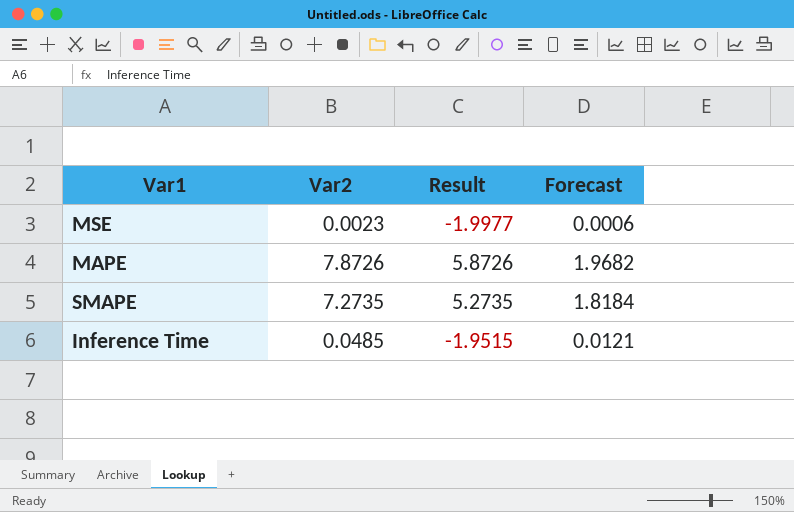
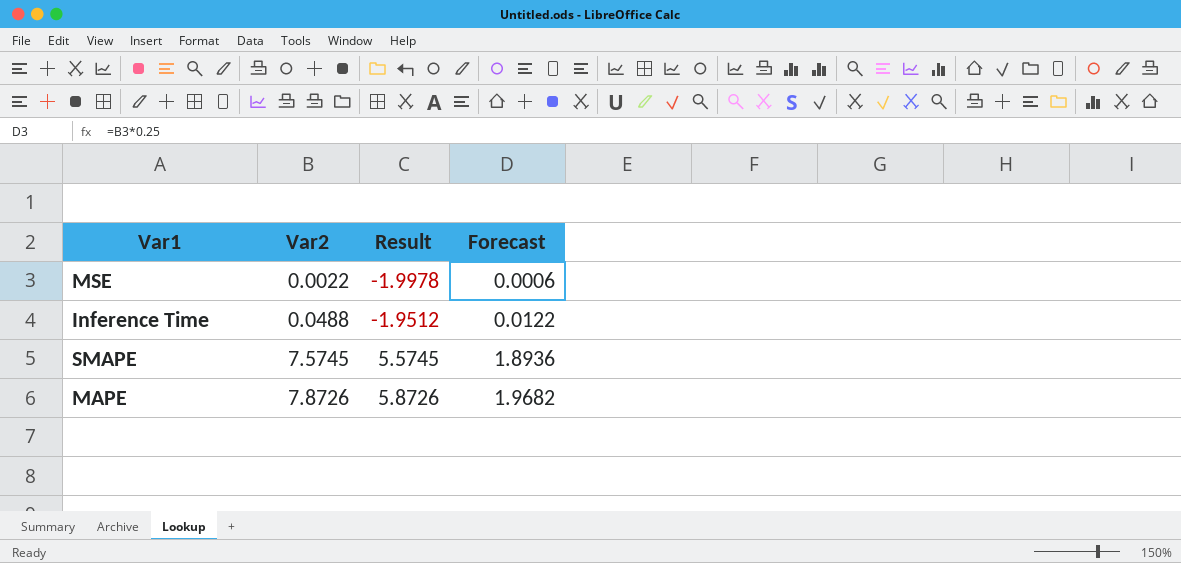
row order: none -> Var2 ascending
MSE | Var2: 0.0023 -> 0.0022
MSE | Result: -1.9977 -> -1.9978
Inference Time | Var2: 0.0485 -> 0.0488
Inference Time | Result: -1.9515 -> -1.9512
Inference Time | Forecast: 0.0121 -> 0.0122
SMAPE | Var2: 7.2735 -> 7.5745
SMAPE | Result: 5.2735 -> 5.5745
SMAPE | Forecast: 1.8184 -> 1.8936

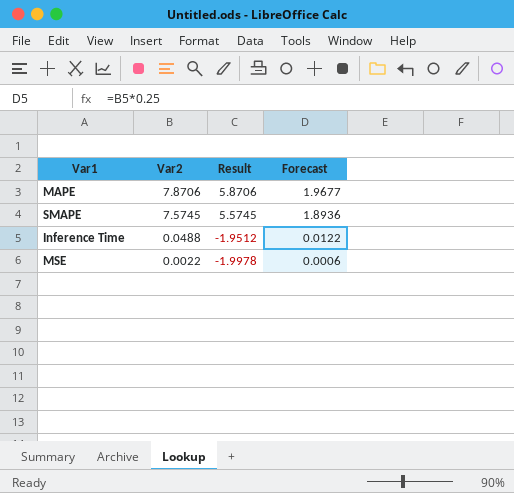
row order: Var2 ascending -> Var2 descending
MAPE | Var2: 7.8726 -> 7.8706
MAPE | Result: 5.8726 -> 5.8706
MAPE | Forecast: 1.9682 -> 1.9677

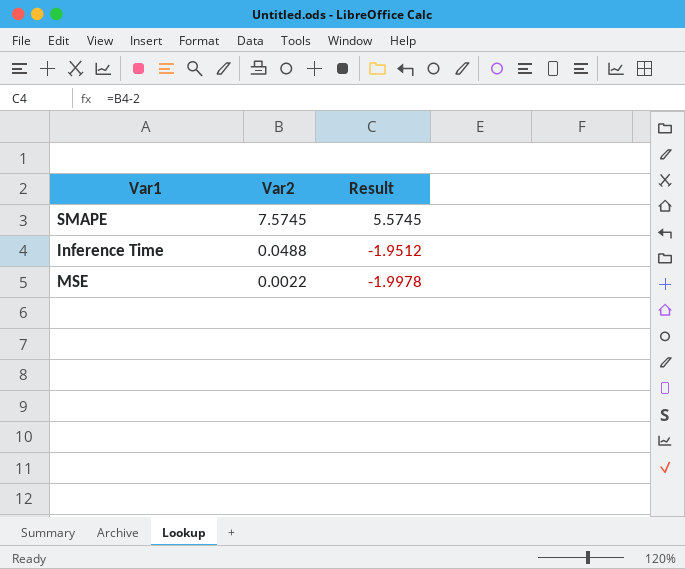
column Forecast | formula: [Var2] * 0.25 -> none
row MAPE: 7.8706 | 5.8706 | 1.9677 -> none

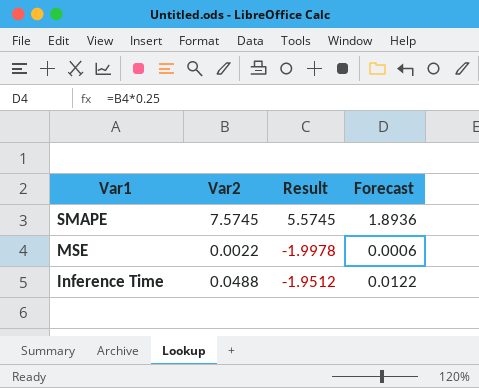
row order: Var2 descending -> Var1 descending
column Forecast | formula: none -> [Var2] * 0.25

